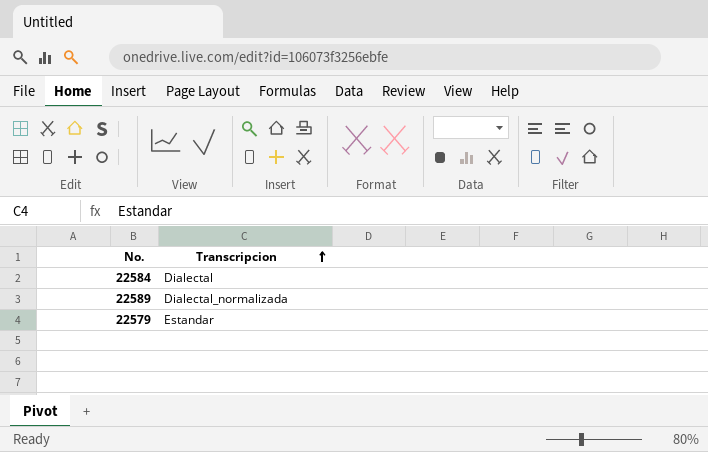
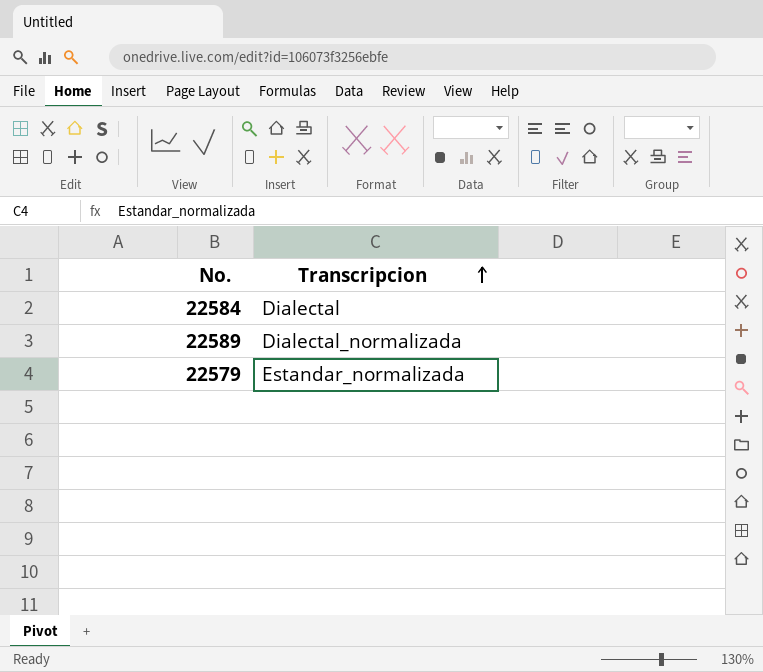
22579 | Transcripcion: Estandar -> Estandar_normalizada

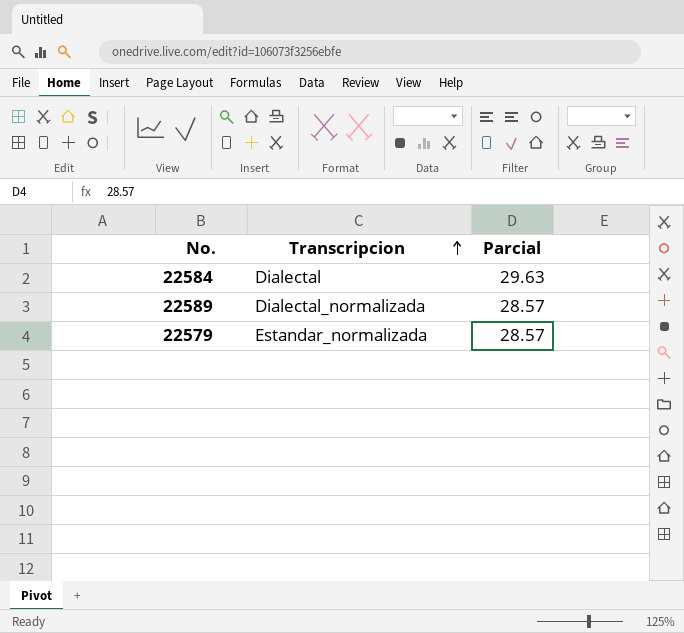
column Parcial | position: none -> 3

